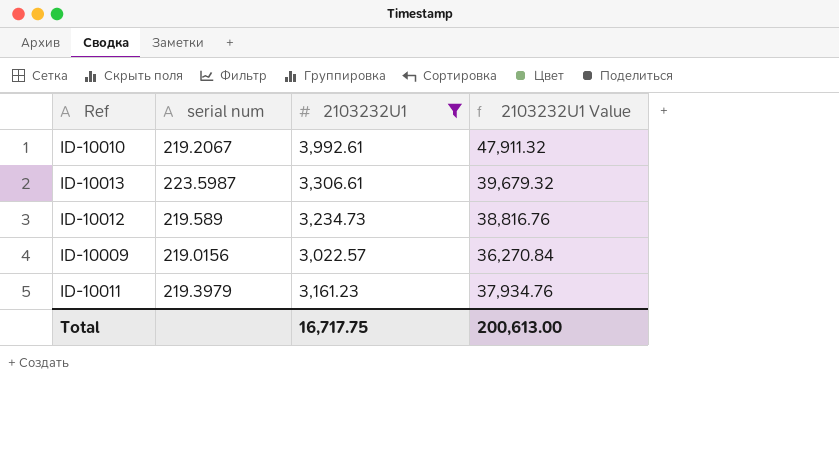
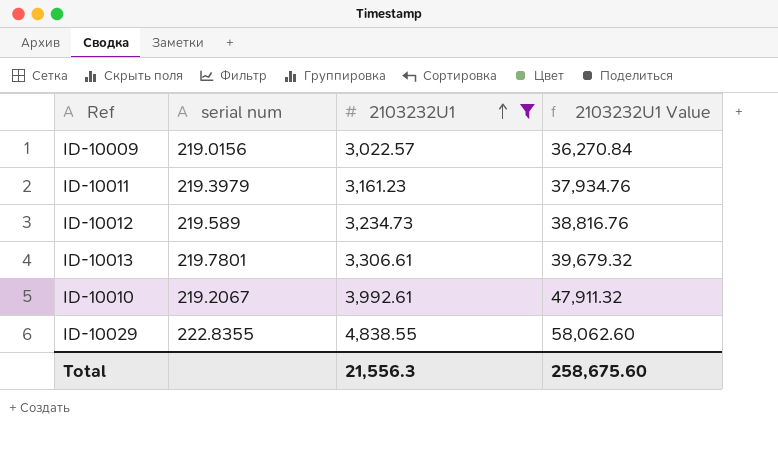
row order: none -> 2103232U1 ascending
ID-10013 | serial num: 223.5987 -> 219.7801
row ID-10029: none -> 222.8355 | 4,838.55 | 58,062.60
Total | 2103232U1: 16,717.75 -> 21,556.3
Total | 2103232U1 Value: 200,613.00 -> 258,675.60

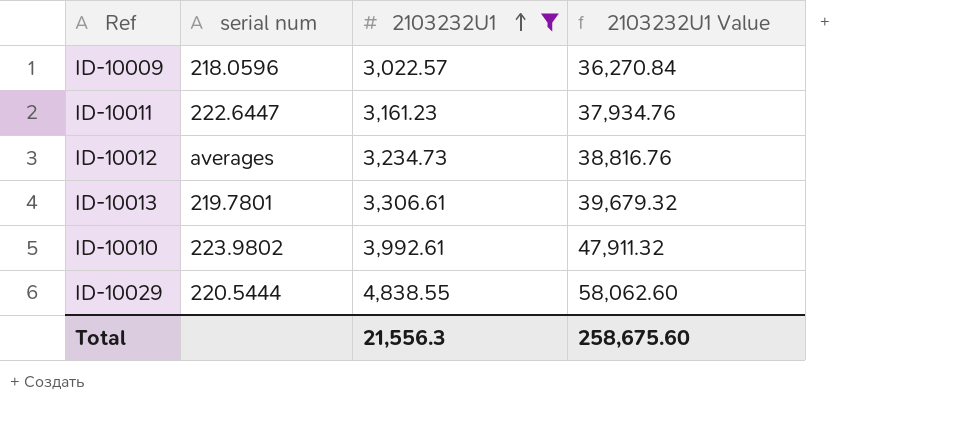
ID-10009 | serial num: 219.0156 -> 218.0596
ID-10011 | serial num: 219.3979 -> 222.6447
ID-10012 | serial num: 219.589 -> averages
ID-10010 | serial num: 219.2067 -> 223.9802
ID-10029 | serial num: 222.8355 -> 220.5444

